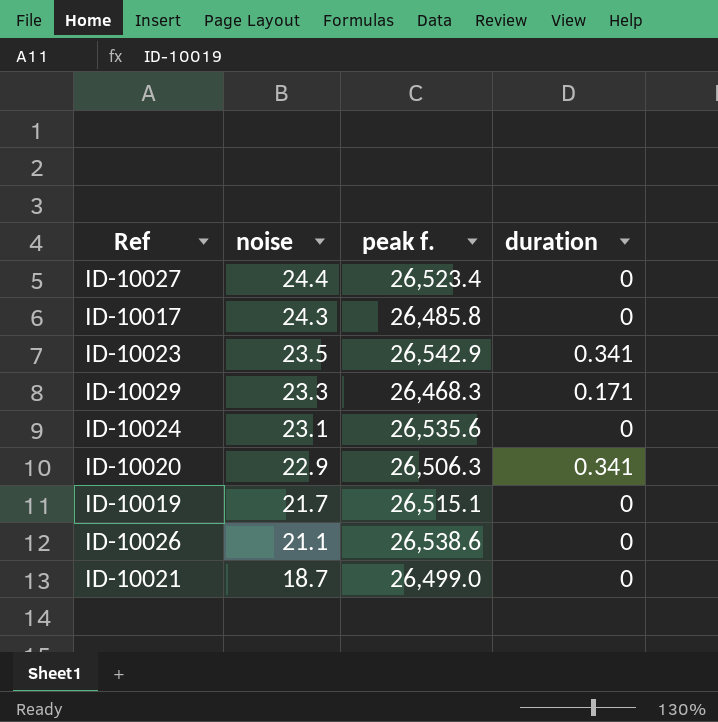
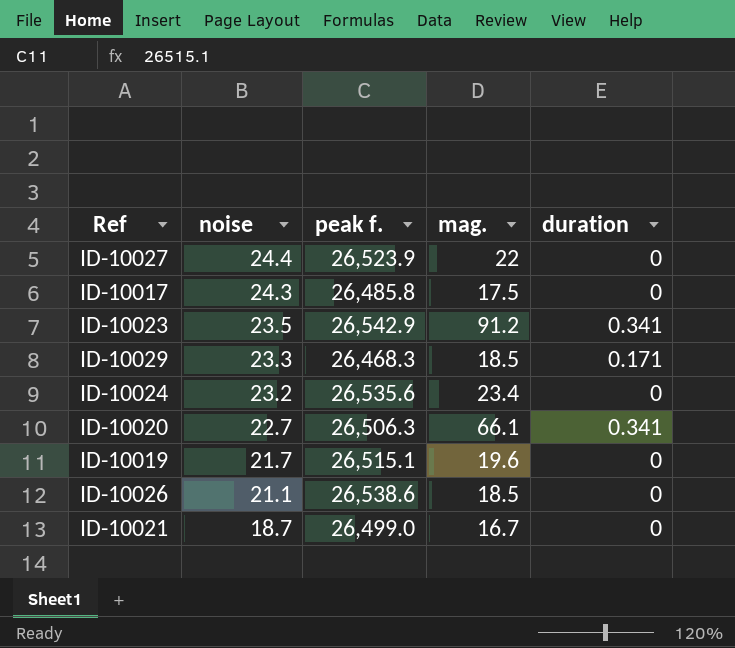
column mag. | position: none -> 4
ID-10027 | peak f.: 26,523.4 -> 26,523.9
ID-10024 | noise: 23.1 -> 23.2
ID-10020 | noise: 22.9 -> 22.7

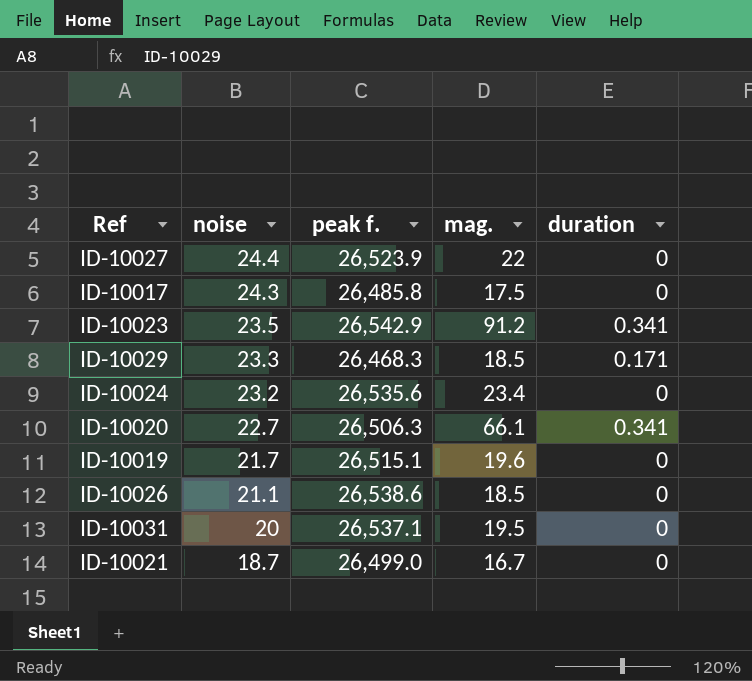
row ID-10031: none -> 20 | 26,537.1 | 19.5 | 0

